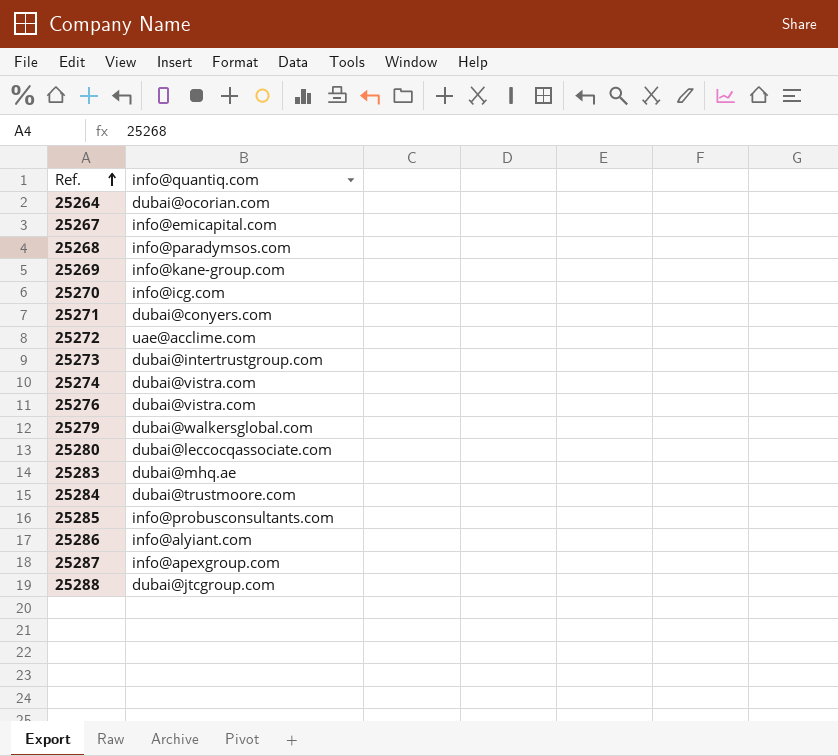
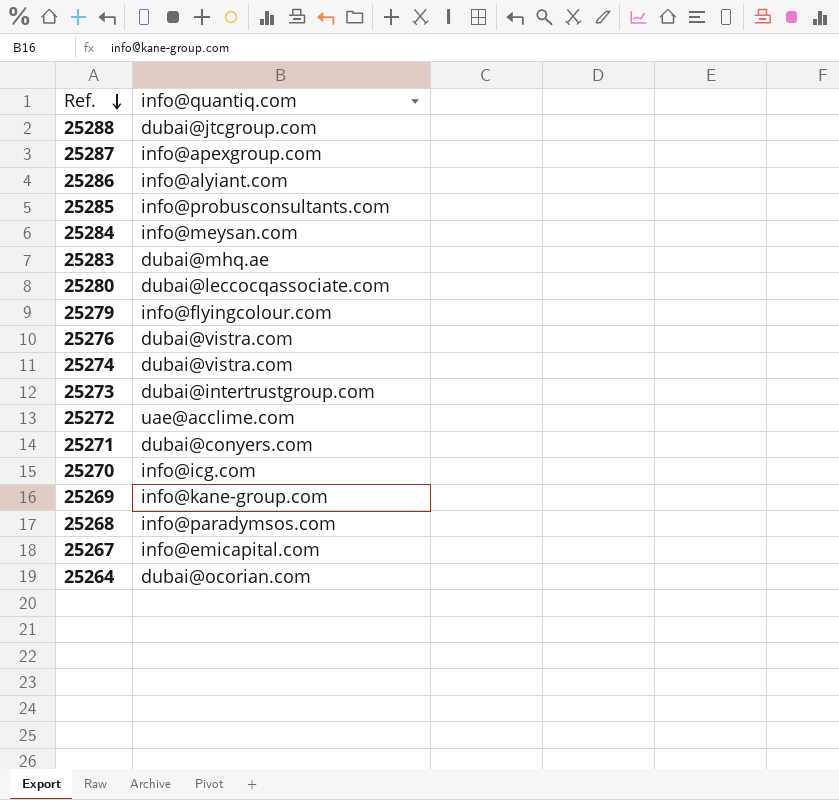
row order: Ref. ascending -> Ref. descending
25284 | info@quantiq.com: dubai@trustmoore.com -> info@meysan.com
25279 | info@quantiq.com: dubai@walkersglobal.com -> info@flyingcolour.com

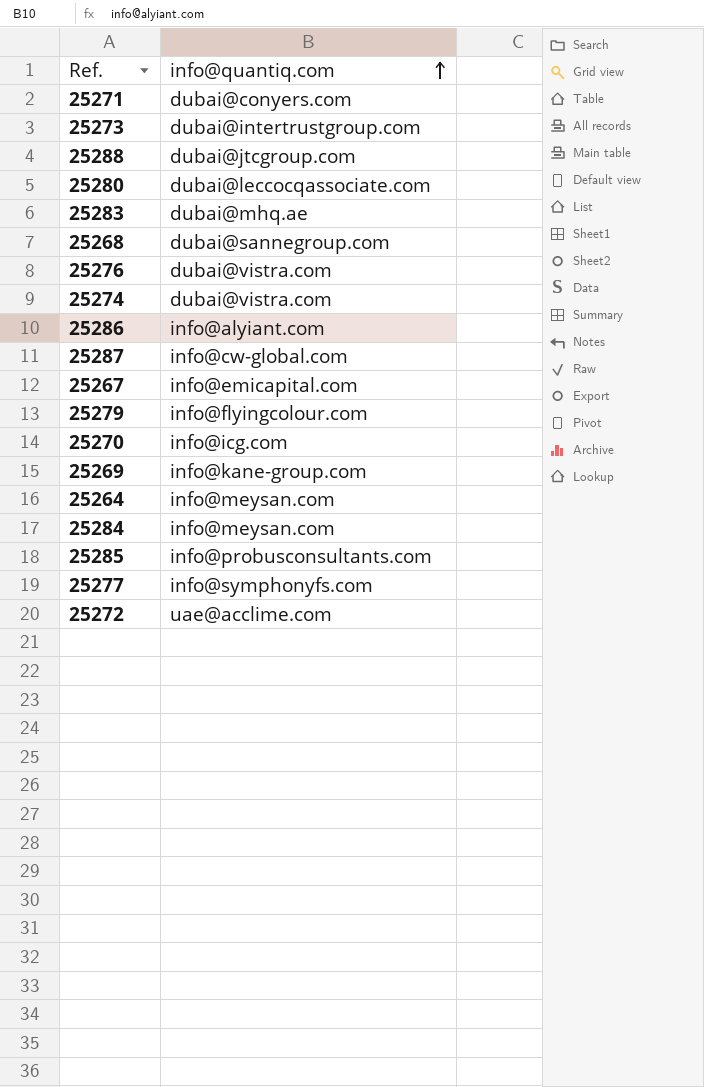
row order: Ref. descending -> info@quantiq.com ascending
25268 | info@quantiq.com: info@paradymsos.com -> dubai@sannegroup.com
25287 | info@quantiq.com: info@apexgroup.com -> info@cw-global.com
25264 | info@quantiq.com: dubai@ocorian.com -> info@meysan.com
row 25277: none -> info@symphonyfs.com

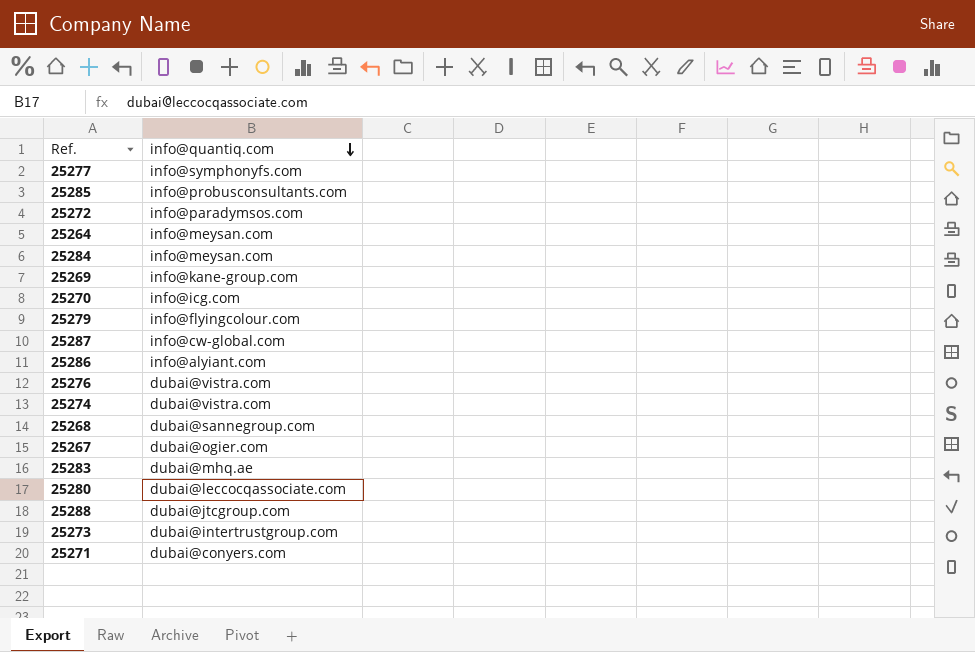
row order: info@quantiq.com ascending -> info@quantiq.com descending
25272 | info@quantiq.com: uae@acclime.com -> info@paradymsos.com
25267 | info@quantiq.com: info@emicapital.com -> dubai@ogier.com

